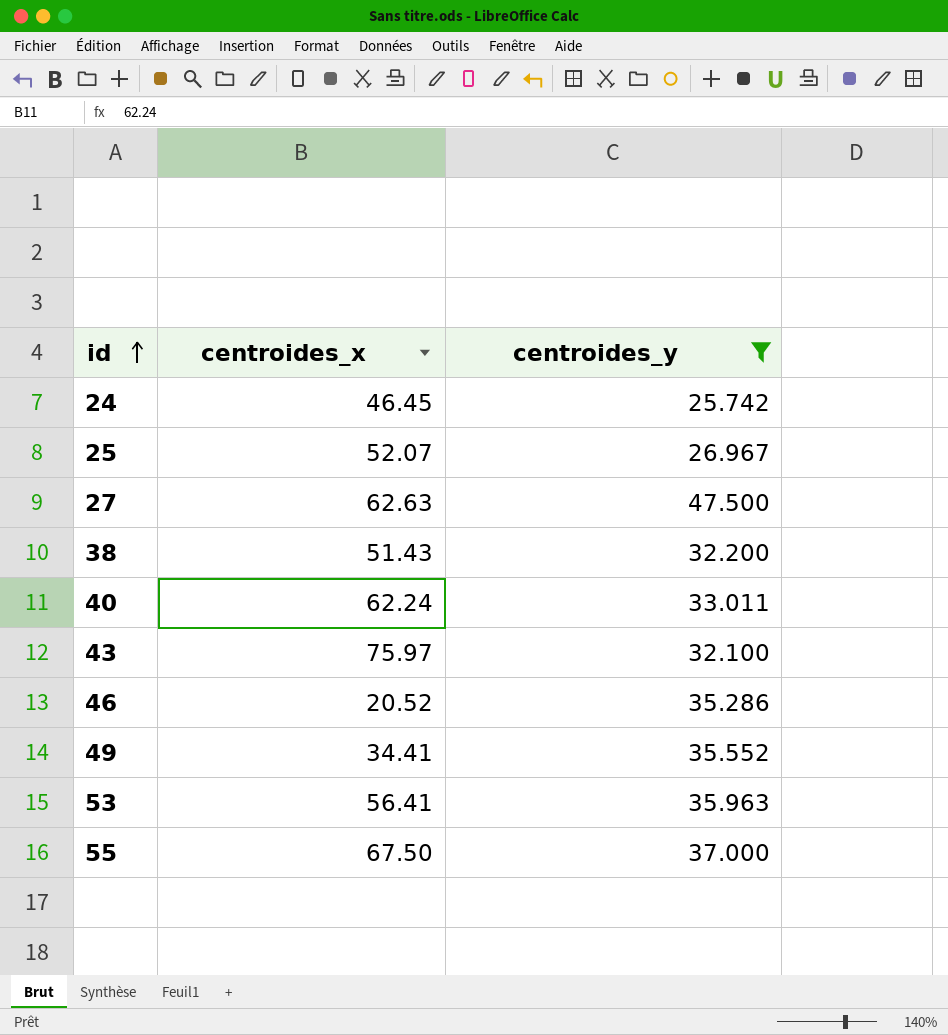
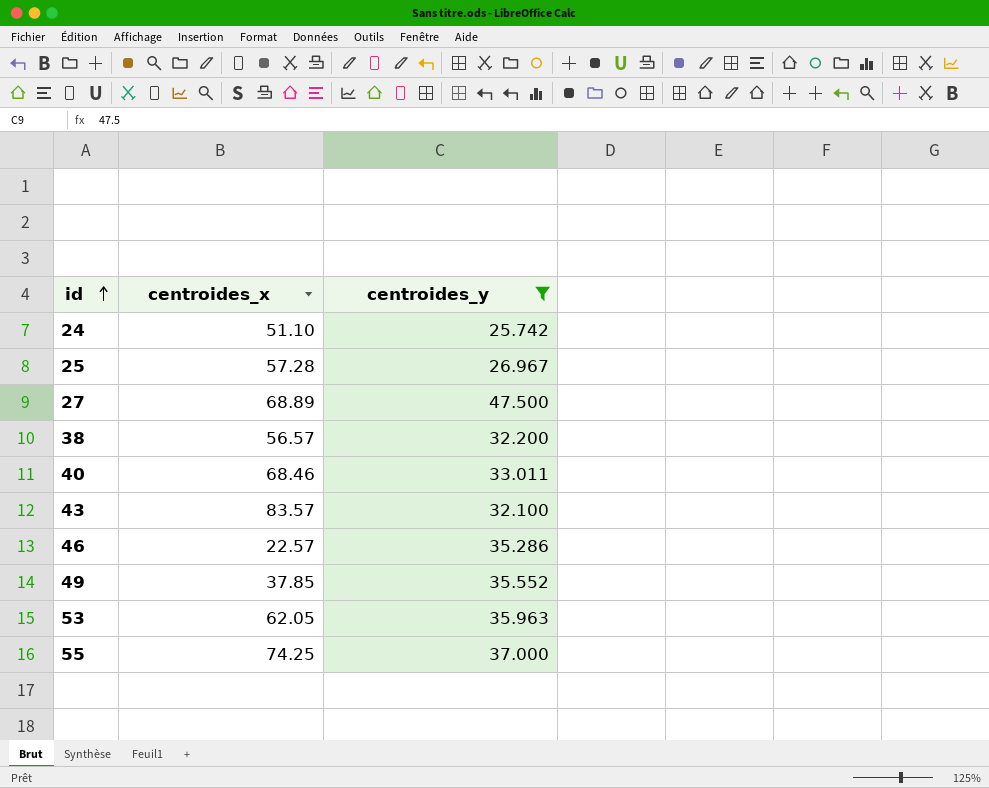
24 | centroides_x: 46.45 -> 51.10
25 | centroides_x: 52.07 -> 57.28
27 | centroides_x: 62.63 -> 68.89
38 | centroides_x: 51.43 -> 56.57
40 | centroides_x: 62.24 -> 68.46
43 | centroides_x: 75.97 -> 83.57
46 | centroides_x: 20.52 -> 22.57
49 | centroides_x: 34.41 -> 37.85
53 | centroides_x: 56.41 -> 62.05
55 | centroides_x: 67.50 -> 74.25

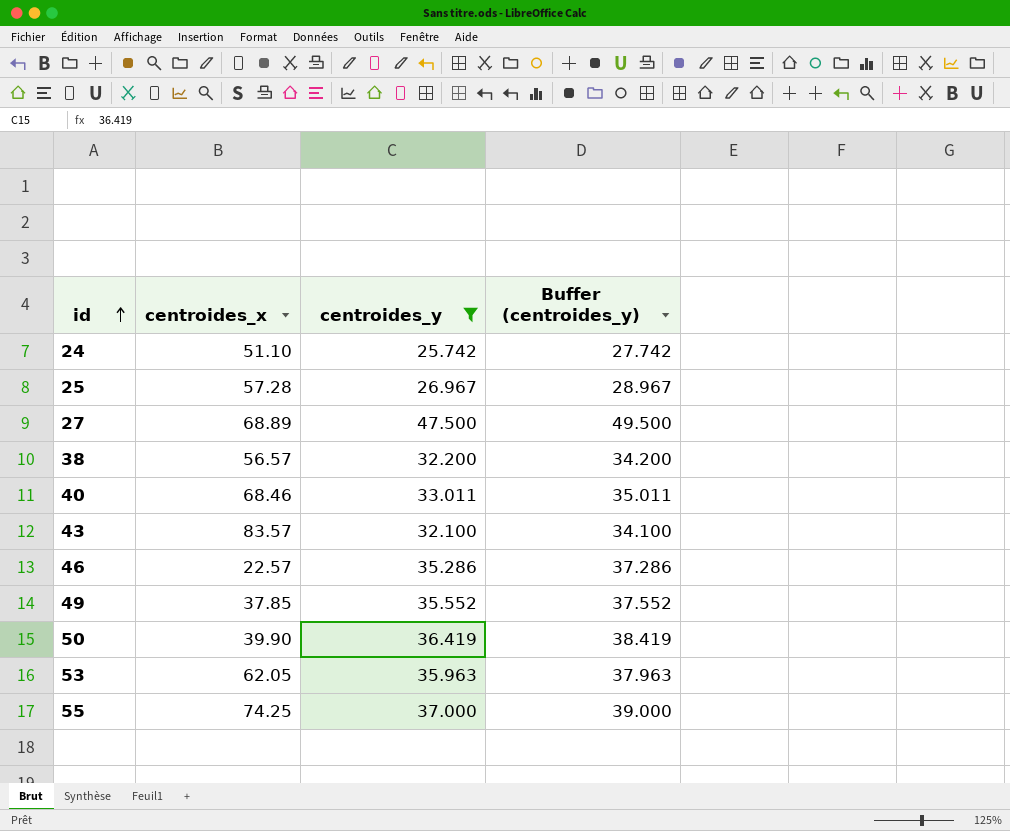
column Buffer (centroides_y) | formula: none -> [centroides_y] + 2
row 50: none -> 39.90 | 36.419 | 38.419

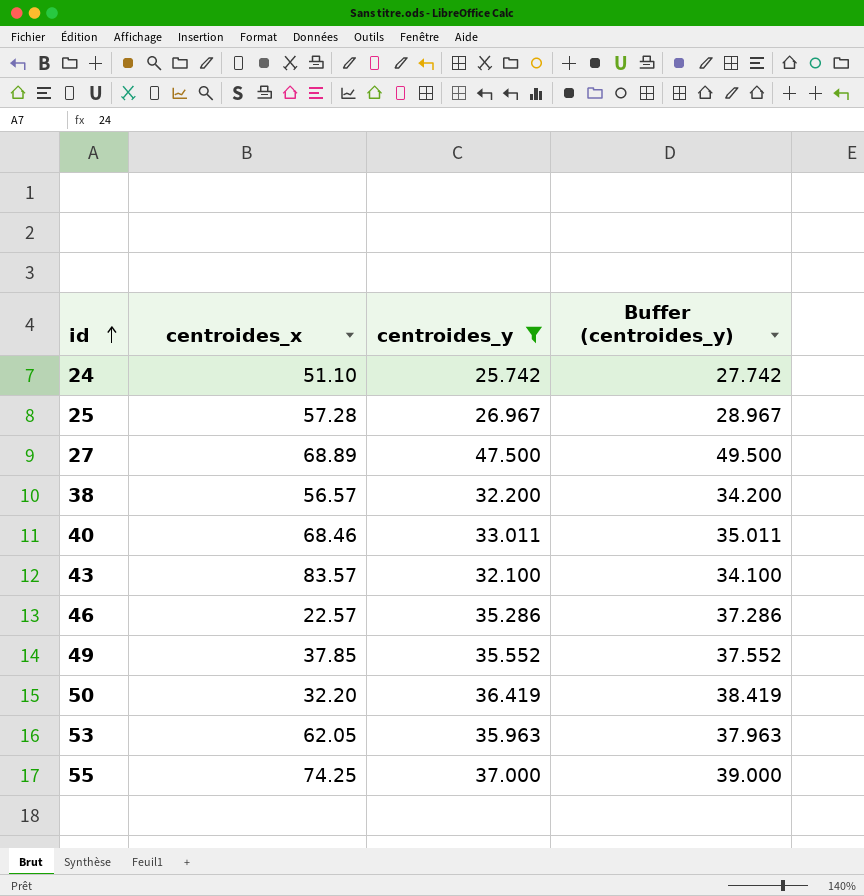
50 | centroides_x: 39.90 -> 32.20

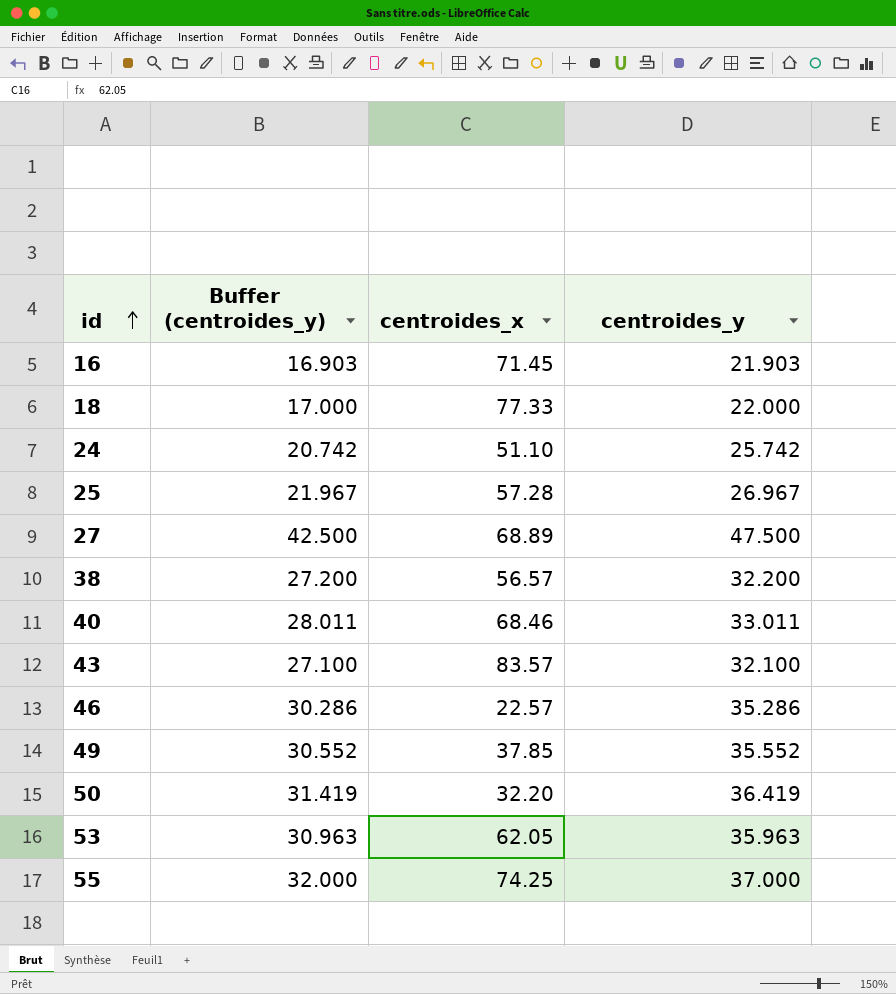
filter: centroides_y >= 25.742 -> none
column Buffer (centroides_y) | formula: [centroides_y] + 2 -> [centroides_y] - 5
column Buffer (centroides_y) | position: 4 -> 2

